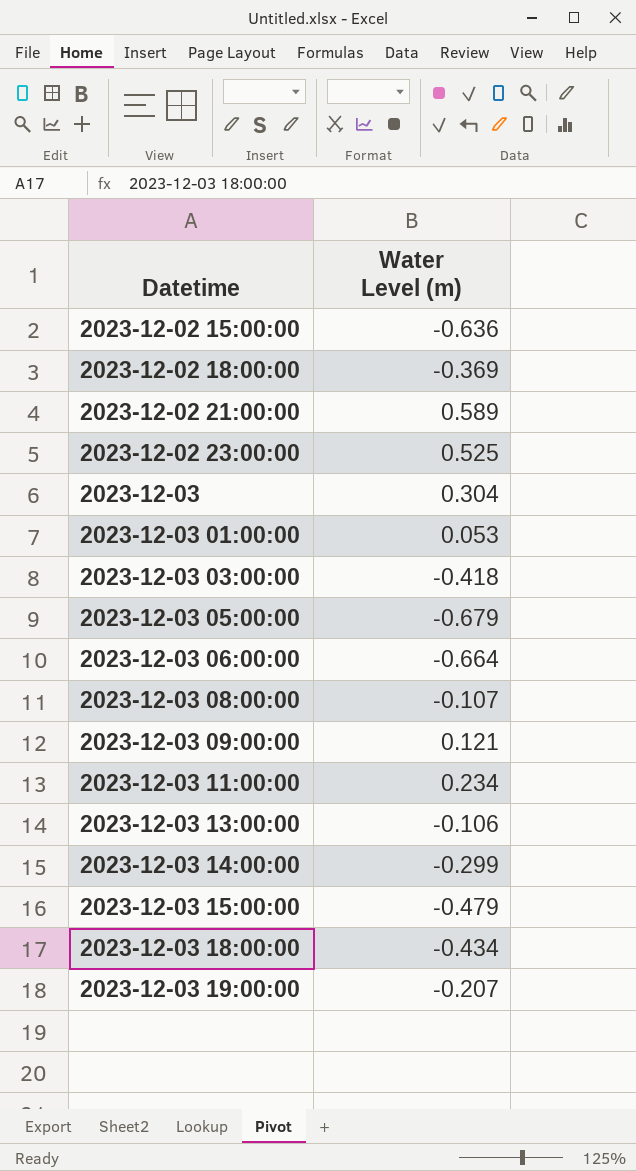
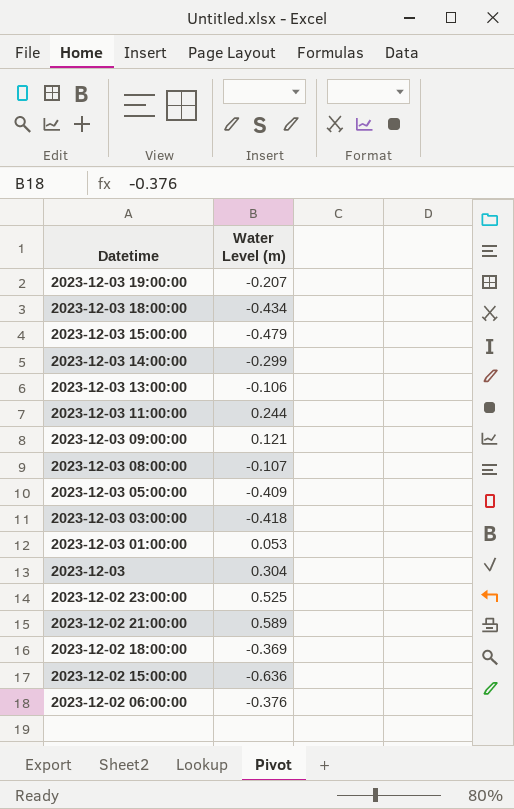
row order: Datetime ascending -> Datetime descending
row 2023-12-03 06:00:00: -0.664 -> none
2023-12-03 11:00:00 | Water Level (m): 0.234 -> 0.244
2023-12-03 05:00:00 | Water Level (m): -0.679 -> -0.409
row 2023-12-02 06:00:00: none -> -0.376

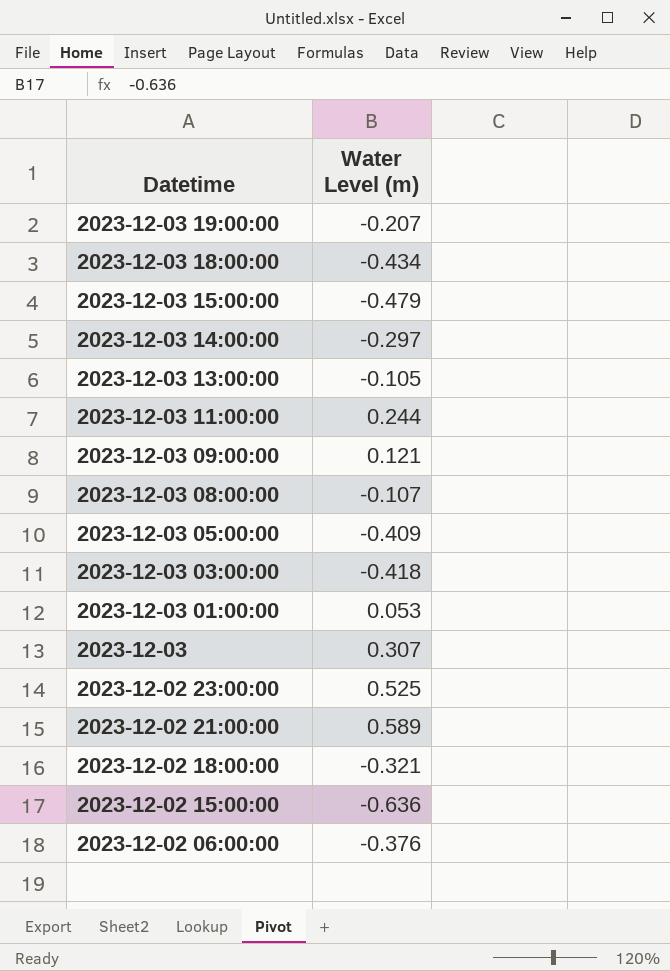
2023-12-03 14:00:00 | Water Level (m): -0.299 -> -0.297
2023-12-03 13:00:00 | Water Level (m): -0.106 -> -0.105
2023-12-03 | Water Level (m): 0.304 -> 0.307
2023-12-02 18:00:00 | Water Level (m): -0.369 -> -0.321

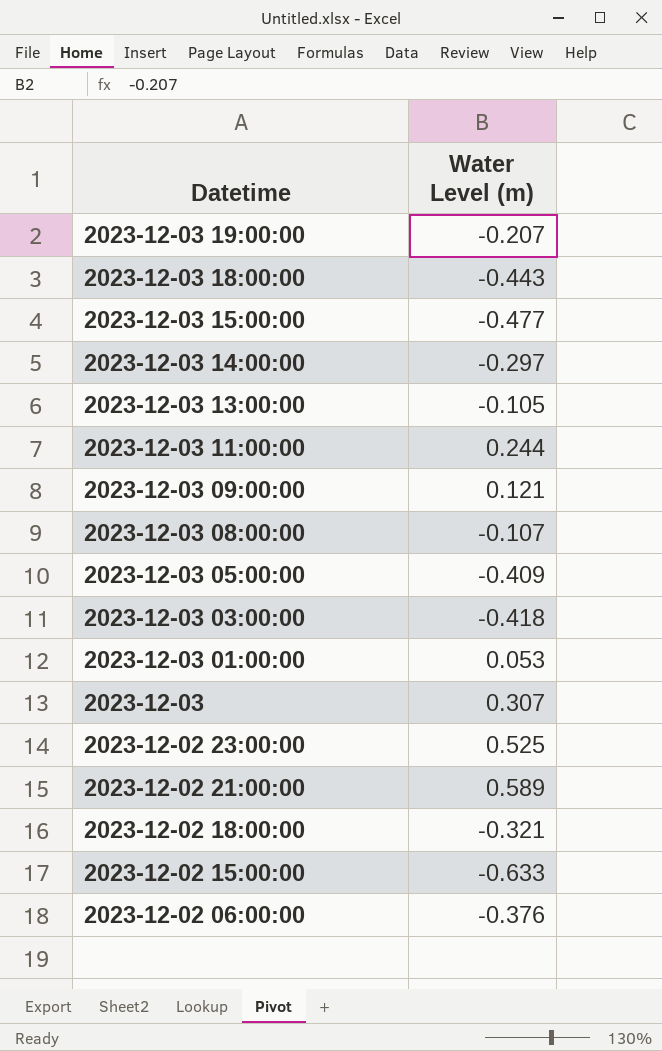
2023-12-03 18:00:00 | Water Level (m): -0.434 -> -0.443
2023-12-03 15:00:00 | Water Level (m): -0.479 -> -0.477
2023-12-02 15:00:00 | Water Level (m): -0.636 -> -0.633

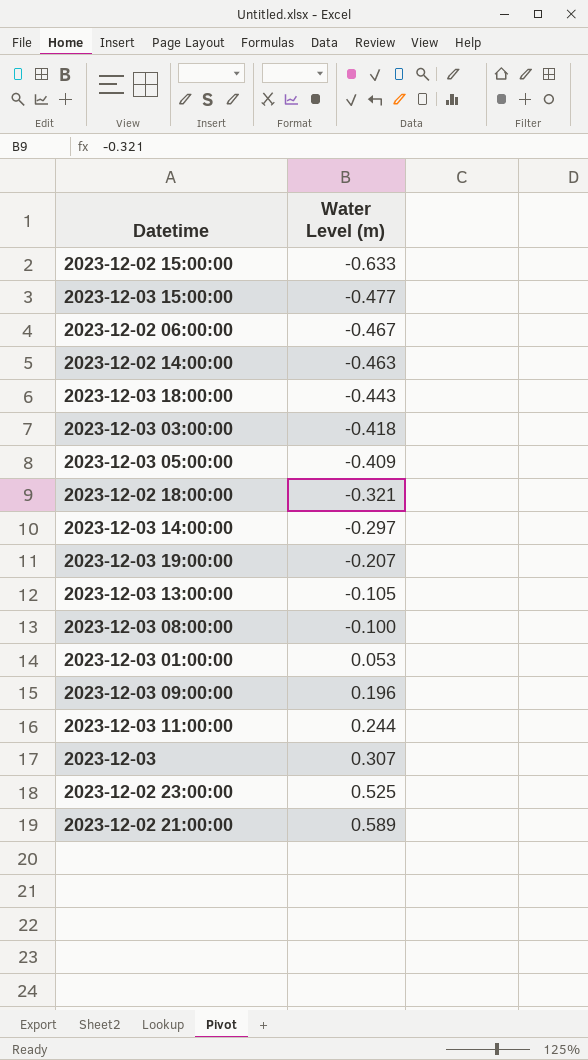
row order: Datetime descending -> Water Level (m) ascending
2023-12-02 06:00:00 | Water Level (m): -0.376 -> -0.467
row 2023-12-02 14:00:00: none -> -0.463
2023-12-03 08:00:00 | Water Level (m): -0.107 -> -0.100
2023-12-03 09:00:00 | Water Level (m): 0.121 -> 0.196

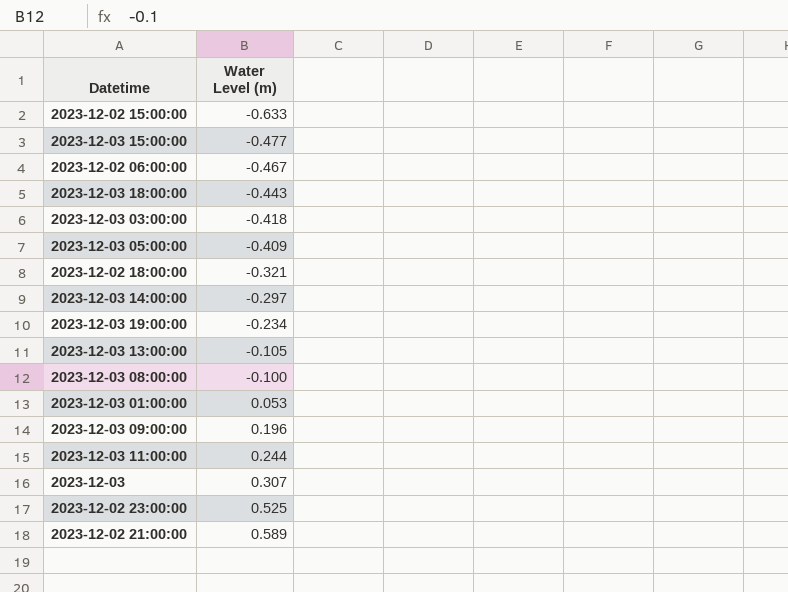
row 2023-12-02 14:00:00: -0.463 -> none
2023-12-03 19:00:00 | Water Level (m): -0.207 -> -0.234

